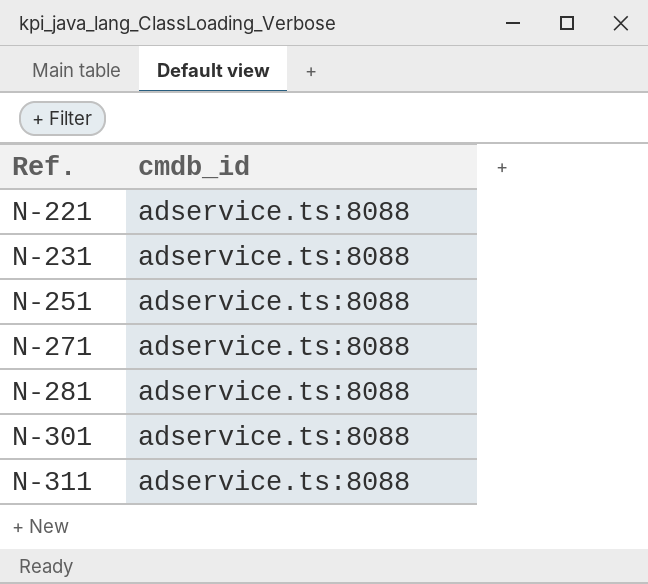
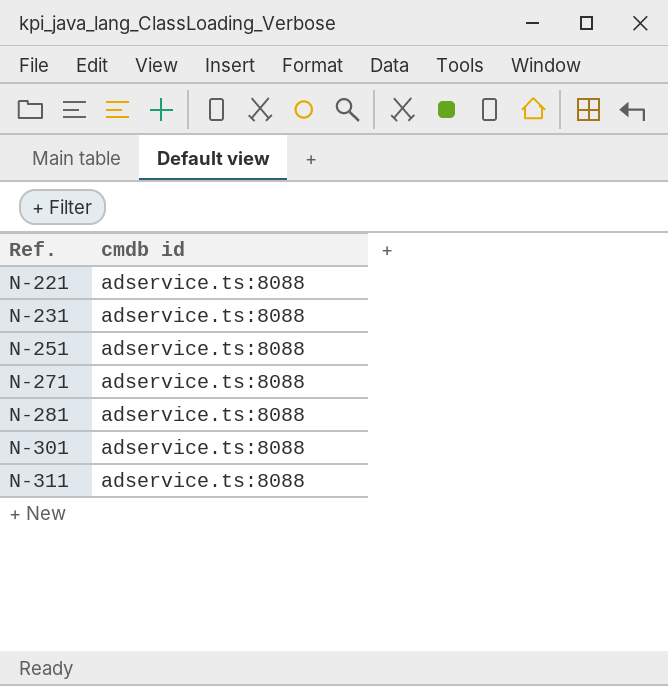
column name: cmdb_id -> cmdb id

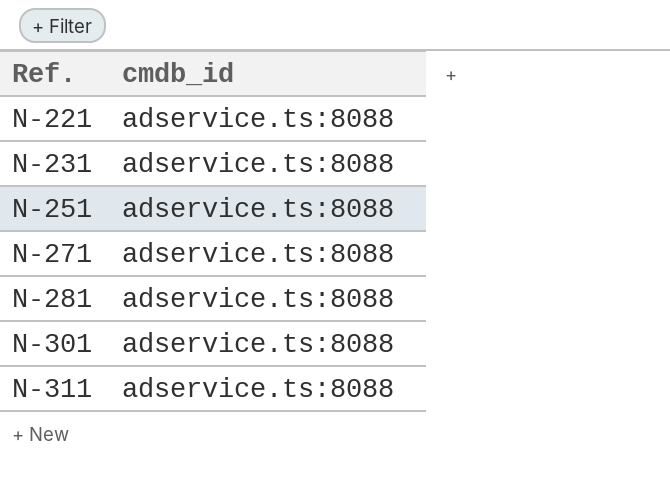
column name: cmdb id -> cmdb_id

